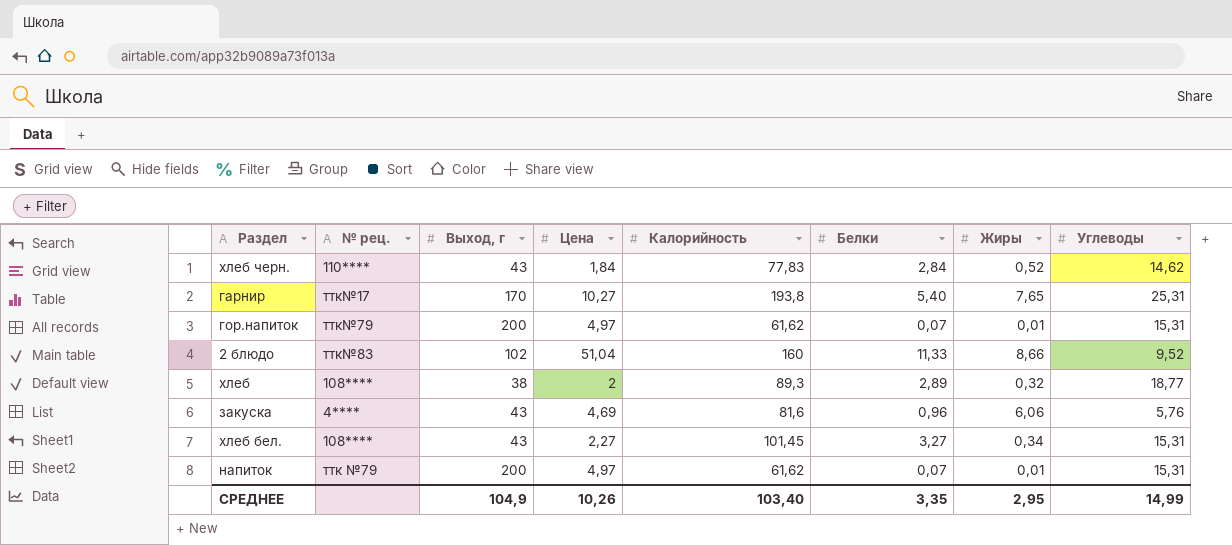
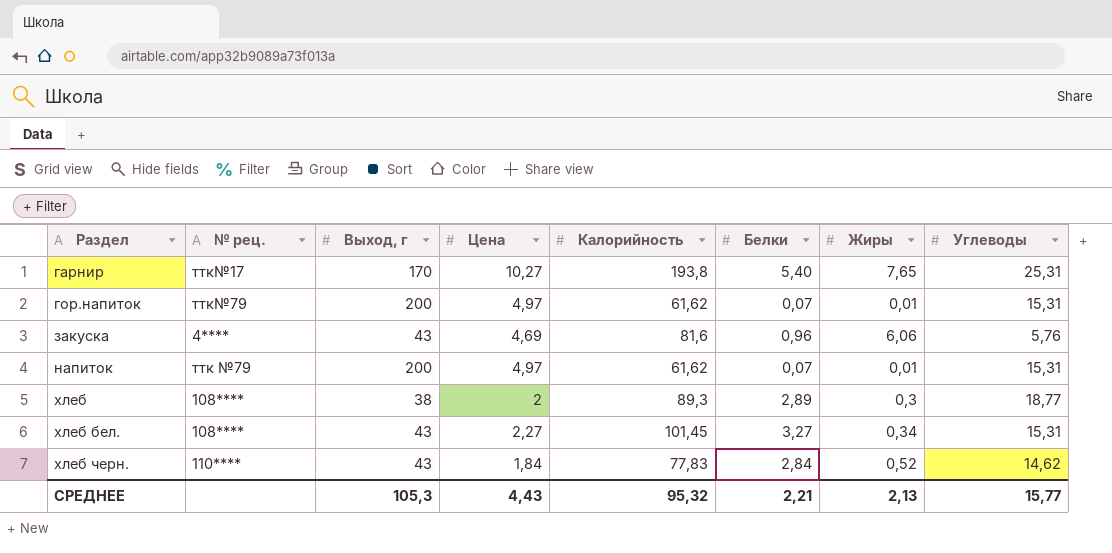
row order: none -> Раздел ascending
row 2 блюдо: ттк№83 | 102 | 51,04 | 160 | 11,33 | 8,66 | 9,52 -> none
хлеб | Жиры: 0,32 -> 0,3
СРЕДНЕЕ | Выход, г: 104,9 -> 105,3
СРЕДНЕЕ | Цена: 10,26 -> 4,43
СРЕДНЕЕ | Калорийность: 103,40 -> 95,32
СРЕДНЕЕ | Белки: 3,35 -> 2,21
СРЕДНЕЕ | Жиры: 2,95 -> 2,13
СРЕДНЕЕ | Углеводы: 14,99 -> 15,77

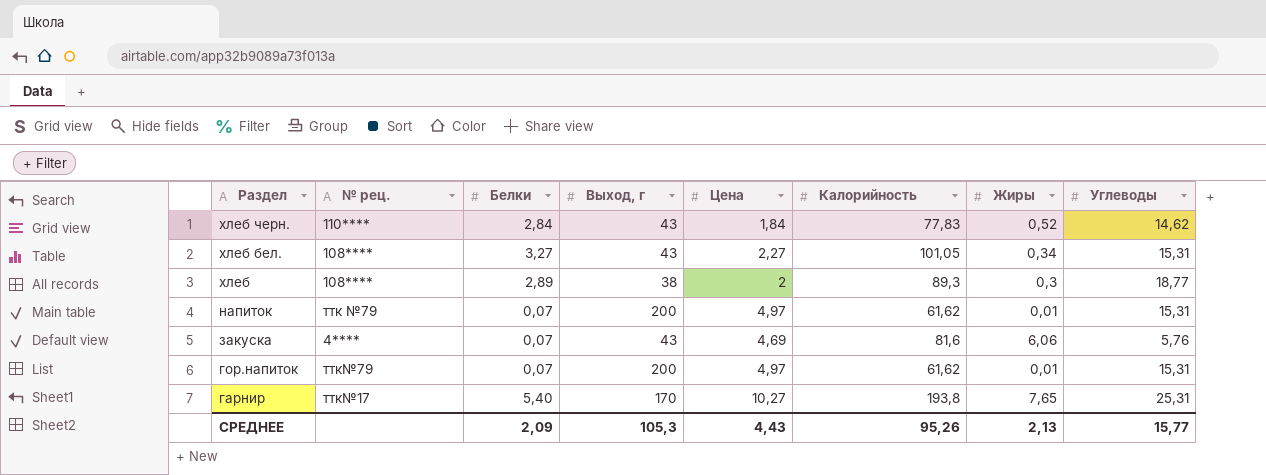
row order: Раздел ascending -> Раздел descending
column Белки | position: 6 -> 3
хлеб бел. | Калорийность: 101,45 -> 101,05
закуска | Белки: 0,96 -> 0,07
СРЕДНЕЕ | Белки: 2,21 -> 2,09
СРЕДНЕЕ | Калорийность: 95,32 -> 95,26

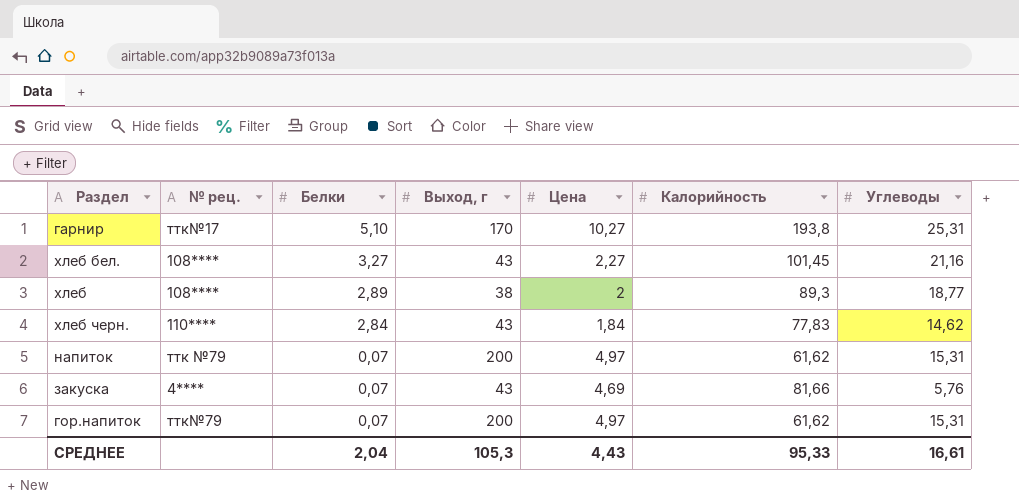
row order: Раздел descending -> Белки descending
column Жиры | position: 7 -> none
гарнир | Белки: 5,40 -> 5,10
хлеб бел. | Калорийность: 101,05 -> 101,45
хлеб бел. | Углеводы: 15,31 -> 21,16
закуска | Калорийность: 81,6 -> 81,66
СРЕДНЕЕ | Белки: 2,09 -> 2,04
СРЕДНЕЕ | Калорийность: 95,26 -> 95,33
СРЕДНЕЕ | Углеводы: 15,77 -> 16,61

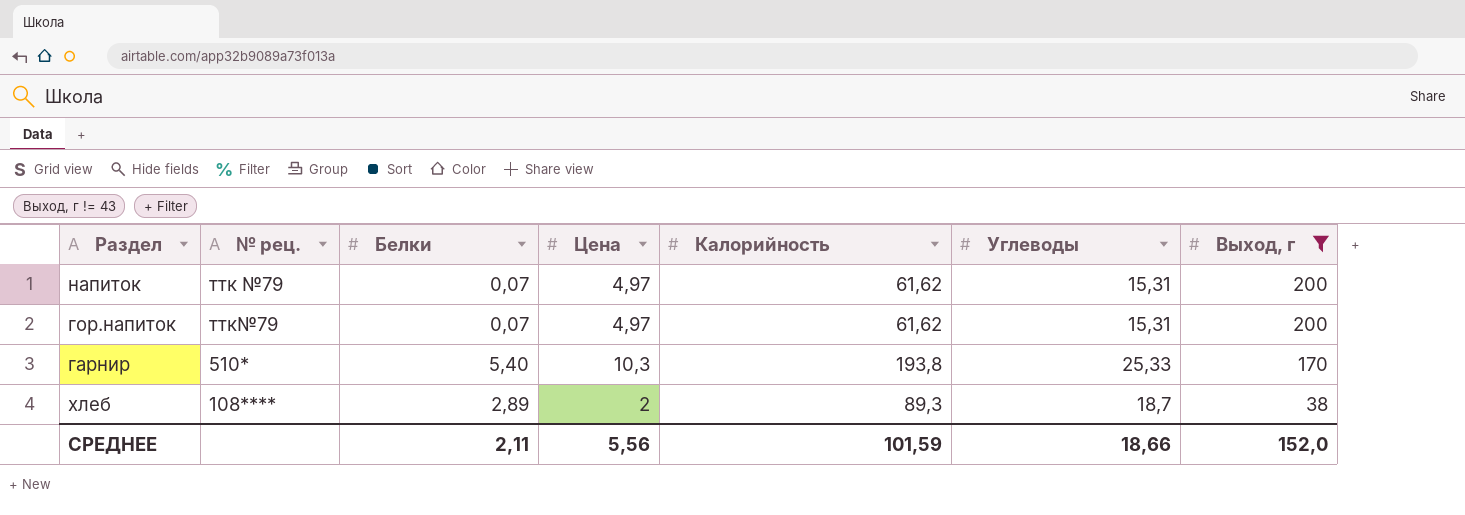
filter: none -> Выход, г != 43
row order: Белки descending -> Выход, г descending
column Выход, г | position: 4 -> 7
гарнир | № рец.: ттк№17 -> 510*
гарнир | Белки: 5,10 -> 5,40
гарнир | Цена: 10,27 -> 10,3
гарнир | Углеводы: 25,31 -> 25,33
хлеб | Углеводы: 18,77 -> 18,7
СРЕДНЕЕ | Белки: 2,04 -> 2,11
СРЕДНЕЕ | Цена: 4,43 -> 5,56
СРЕДНЕЕ | Калорийность: 95,33 -> 101,59
СРЕДНЕЕ | Углеводы: 16,61 -> 18,66
СРЕДНЕЕ | Выход, г: 105,3 -> 152,0

